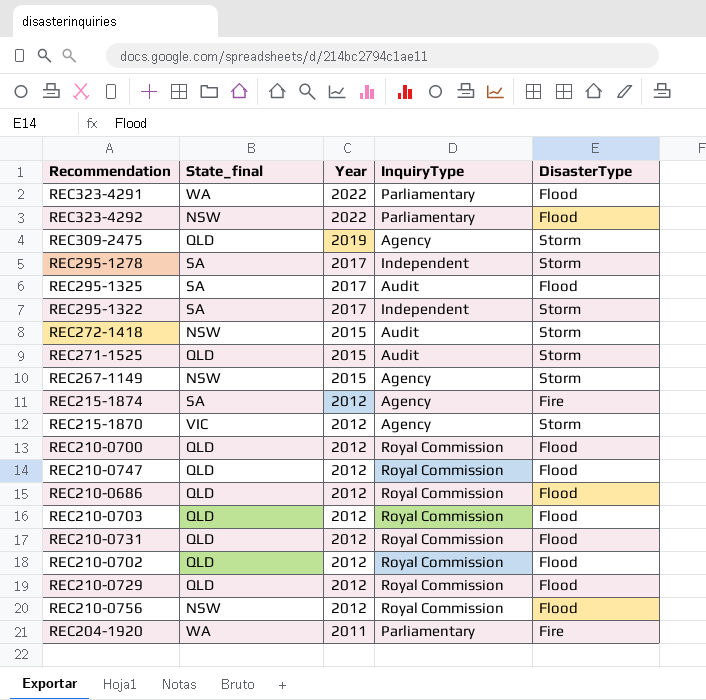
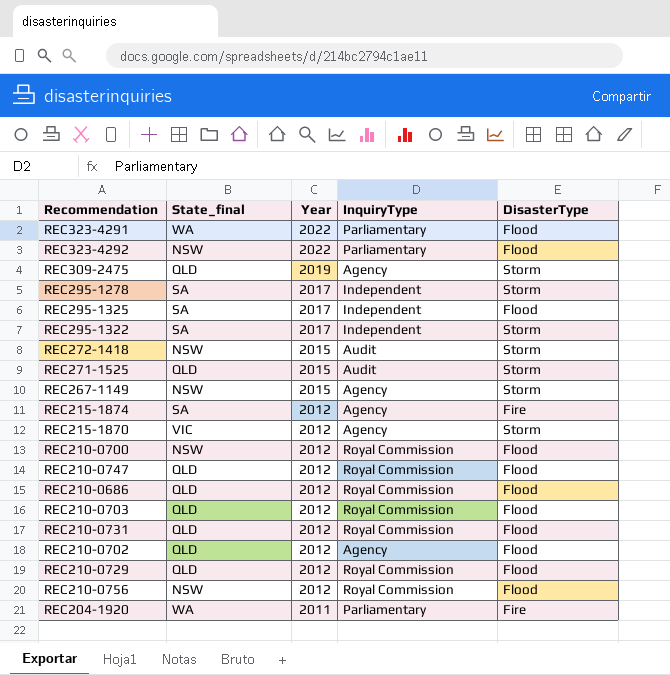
REC295-1325 | InquiryType: Audit -> Independent
REC210-0700 | State_final: QLD -> NSW
REC210-0702 | InquiryType: Royal Commission -> Agency

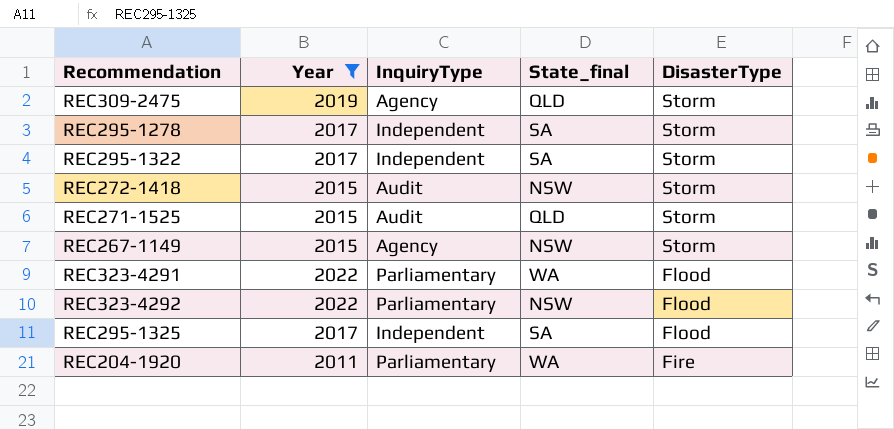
filter: none -> Year != 2012
row order: Year descending -> DisasterType descending
column State_final | position: 2 -> 4

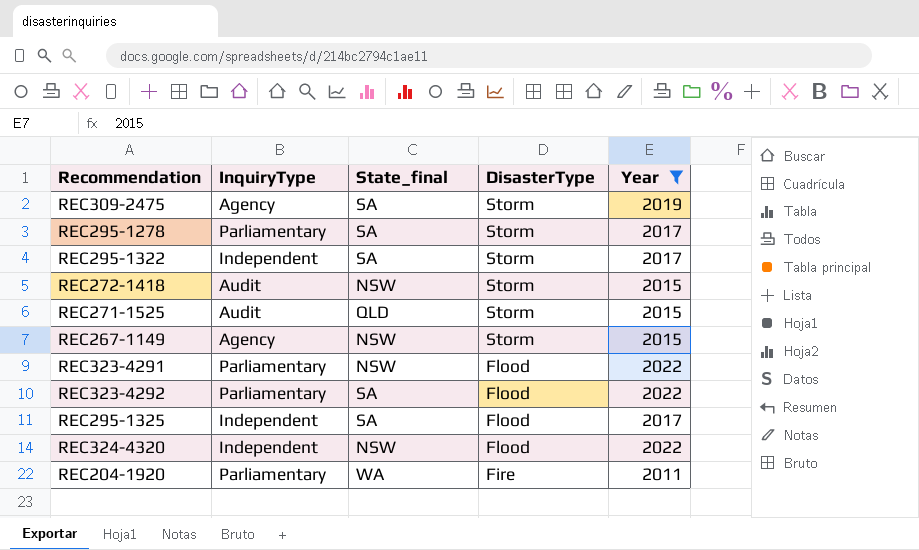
column Year | position: 2 -> 5
REC309-2475 | State_final: QLD -> SA
REC295-1278 | InquiryType: Independent -> Parliamentary
REC323-4291 | State_final: WA -> NSW
REC323-4292 | State_final: NSW -> SA
row REC324-4320: none -> Independent | NSW | Flood | 2022

